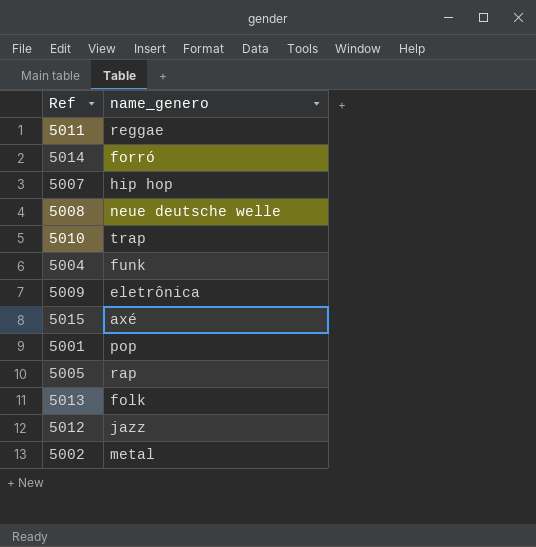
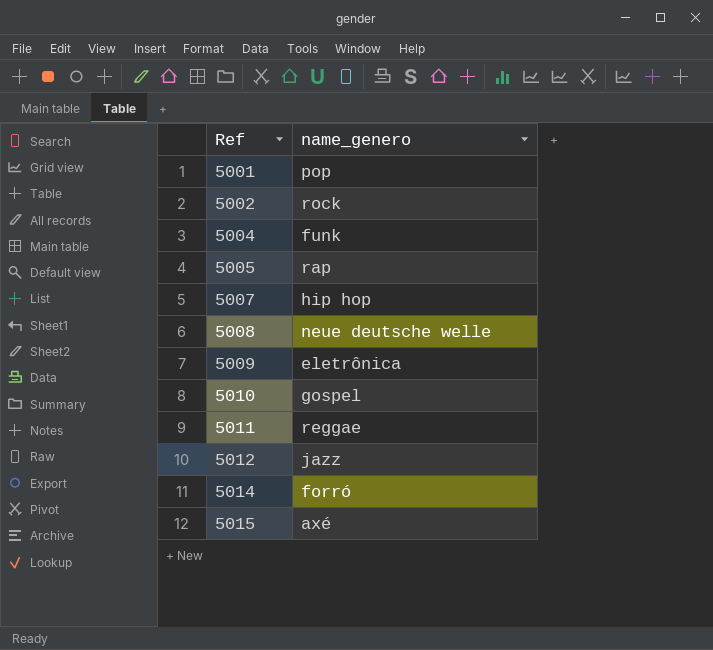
row order: none -> Ref ascending
row 5013: folk -> none
5002 | name_genero: metal -> rock
5010 | name_genero: trap -> gospel

